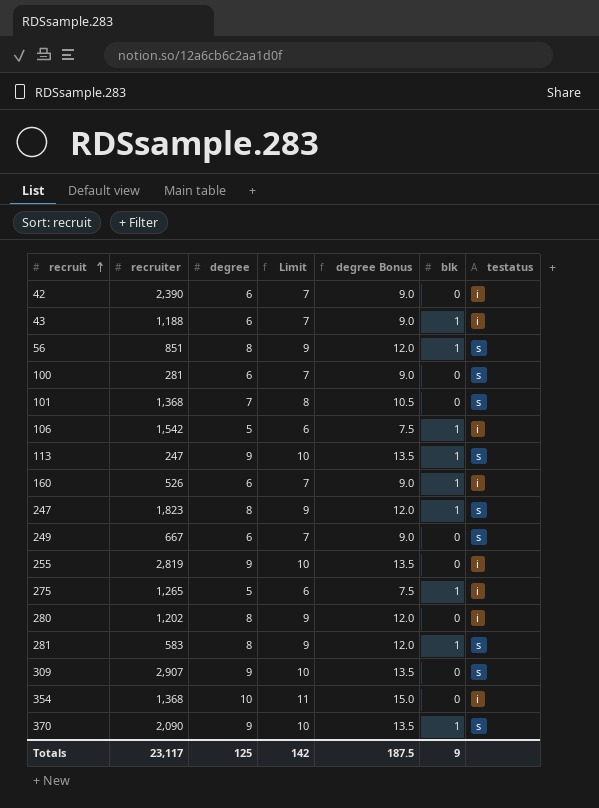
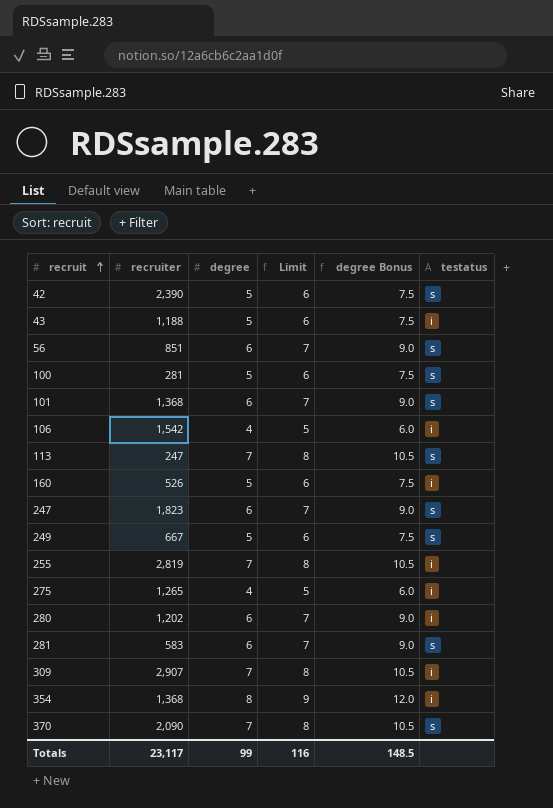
column blk | position: 6 -> none
42 | degree: 6 -> 5
42 | Limit: 7 -> 6
42 | degree Bonus: 9.0 -> 7.5
42 | testatus: i -> s
43 | degree: 6 -> 5
43 | Limit: 7 -> 6
43 | degree Bonus: 9.0 -> 7.5
56 | degree: 8 -> 6
56 | Limit: 9 -> 7
56 | degree Bonus: 12.0 -> 9.0
100 | degree: 6 -> 5
100 | Limit: 7 -> 6
100 | degree Bonus: 9.0 -> 7.5
101 | degree: 7 -> 6
101 | Limit: 8 -> 7
101 | degree Bonus: 10.5 -> 9.0
106 | degree: 5 -> 4
106 | Limit: 6 -> 5
106 | degree Bonus: 7.5 -> 6.0
113 | degree: 9 -> 7
113 | Limit: 10 -> 8
113 | degree Bonus: 13.5 -> 10.5
160 | degree: 6 -> 5
160 | Limit: 7 -> 6
160 | degree Bonus: 9.0 -> 7.5
247 | degree: 8 -> 6
247 | Limit: 9 -> 7
247 | degree Bonus: 12.0 -> 9.0
249 | degree: 6 -> 5
249 | Limit: 7 -> 6
249 | degree Bonus: 9.0 -> 7.5
255 | degree: 9 -> 7
255 | Limit: 10 -> 8
255 | degree Bonus: 13.5 -> 10.5
275 | degree: 5 -> 4
275 | Limit: 6 -> 5
275 | degree Bonus: 7.5 -> 6.0
280 | degree: 8 -> 6
280 | Limit: 9 -> 7
280 | degree Bonus: 12.0 -> 9.0
281 | degree: 8 -> 6
281 | Limit: 9 -> 7
281 | degree Bonus: 12.0 -> 9.0
309 | degree: 9 -> 7
309 | Limit: 10 -> 8
309 | degree Bonus: 13.5 -> 10.5
309 | testatus: s -> i
354 | degree: 10 -> 8
354 | Limit: 11 -> 9
354 | degree Bonus: 15.0 -> 12.0
370 | degree: 9 -> 7
370 | Limit: 10 -> 8
370 | degree Bonus: 13.5 -> 10.5
Totals | degree: 125 -> 99
Totals | Limit: 142 -> 116
Totals | degree Bonus: 187.5 -> 148.5

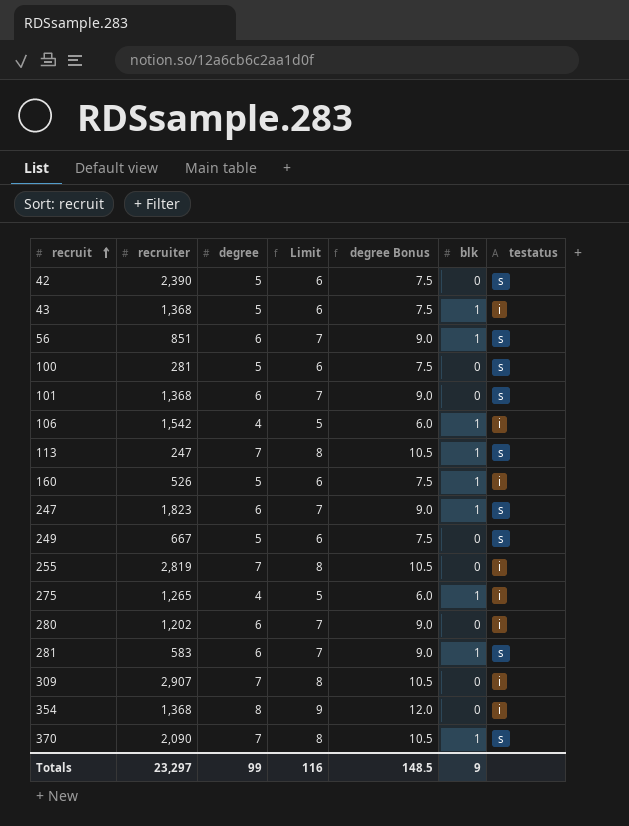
column blk | position: none -> 6
43 | recruiter: 1,188 -> 1,368
Totals | recruiter: 23,117 -> 23,297

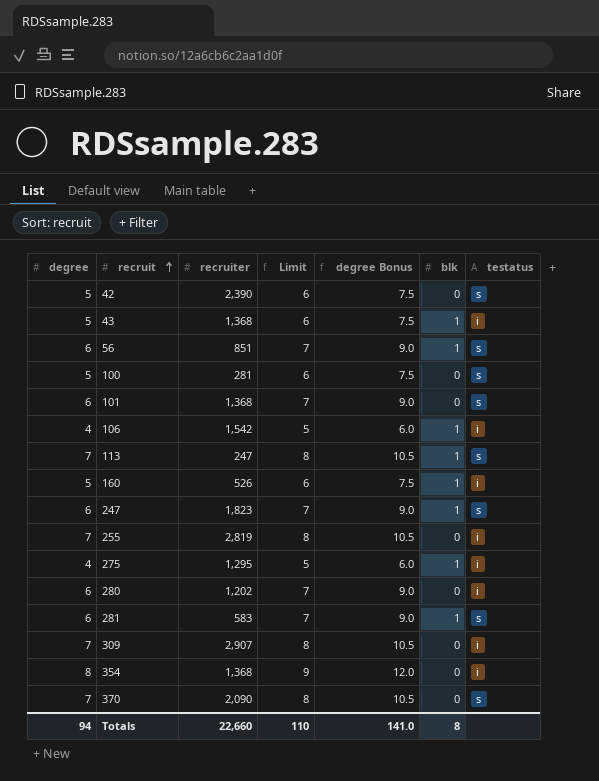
column degree | position: 3 -> 1
row 249: 667 | 5 | 6 | 7.5 | 0 | s -> none
275 | recruiter: 1,265 -> 1,295
370 | blk: 1 -> 0
Totals | degree: 99 -> 94
Totals | recruiter: 23,297 -> 22,660
Totals | Limit: 116 -> 110
Totals | degree Bonus: 148.5 -> 141.0
Totals | blk: 9 -> 8

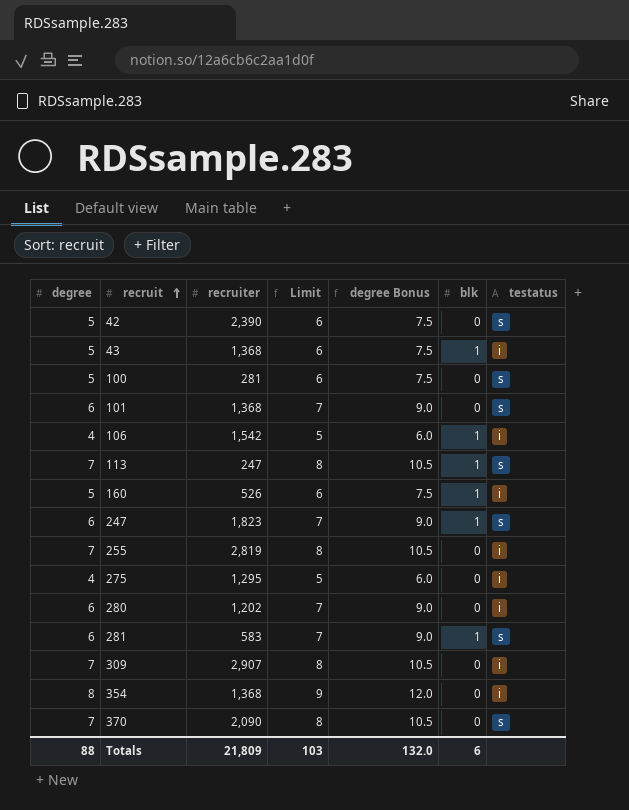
row 56: 6 | 851 | 7 | 9.0 | 1 | s -> none
275 | blk: 1 -> 0
Totals | degree: 94 -> 88
Totals | recruiter: 22,660 -> 21,809
Totals | Limit: 110 -> 103
Totals | degree Bonus: 141.0 -> 132.0
Totals | blk: 8 -> 6

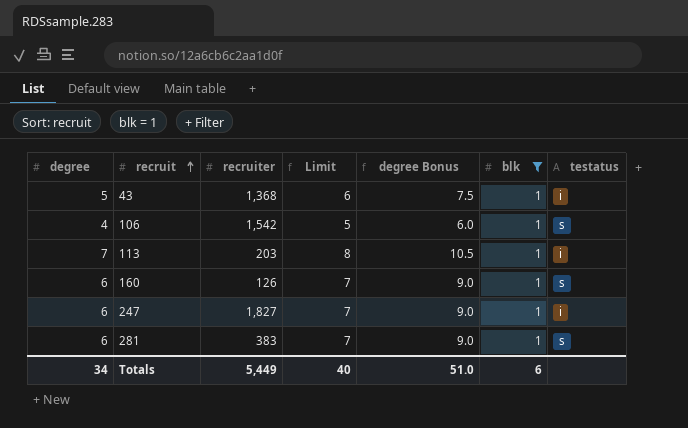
filter: none -> blk = 1
106 | testatus: i -> s
113 | recruiter: 247 -> 203
113 | testatus: s -> i
160 | degree: 5 -> 6
160 | recruiter: 526 -> 126
160 | Limit: 6 -> 7
160 | degree Bonus: 7.5 -> 9.0
160 | testatus: i -> s
247 | recruiter: 1,823 -> 1,827
247 | testatus: s -> i
281 | recruiter: 583 -> 383
Totals | degree: 88 -> 34
Totals | recruiter: 21,809 -> 5,449
Totals | Limit: 103 -> 40
Totals | degree Bonus: 132.0 -> 51.0

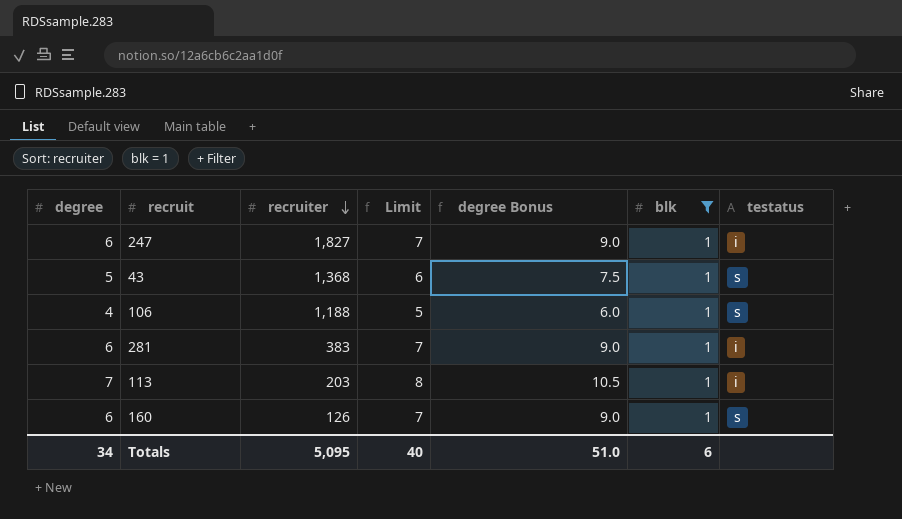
row order: recruit ascending -> recruiter descending
43 | testatus: i -> s
106 | recruiter: 1,542 -> 1,188
281 | testatus: s -> i
Totals | recruiter: 5,449 -> 5,095

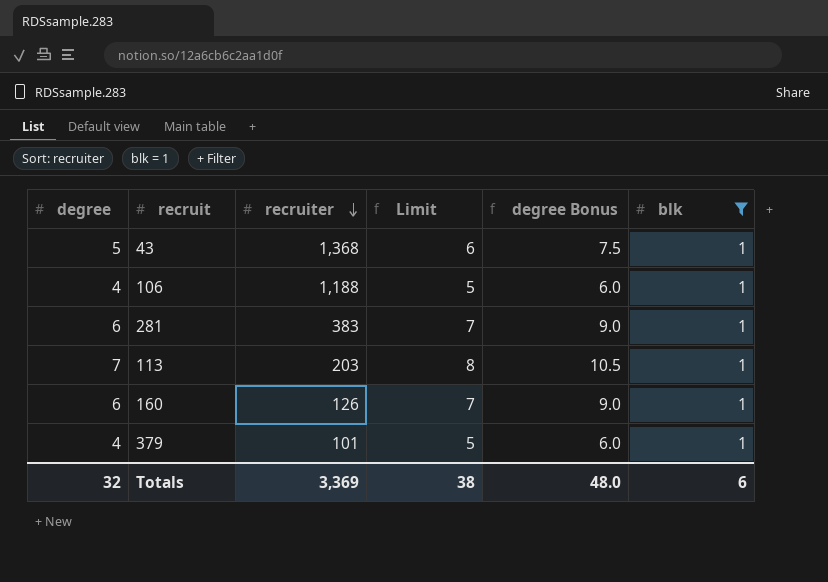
column testatus | position: 7 -> none
row 247: 6 | 1,827 | 7 | 9.0 | 1 | i -> none
row 379: none -> 4 | 101 | 5 | 6.0 | 1
Totals | degree: 34 -> 32
Totals | recruiter: 5,095 -> 3,369
Totals | Limit: 40 -> 38
Totals | degree Bonus: 51.0 -> 48.0

